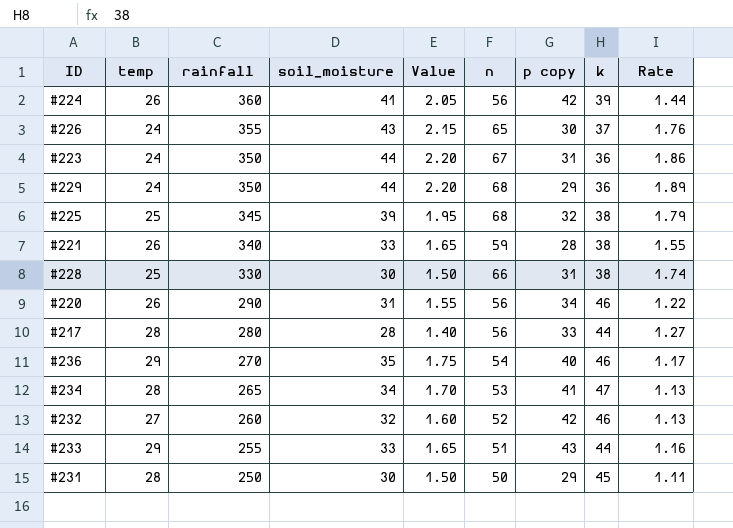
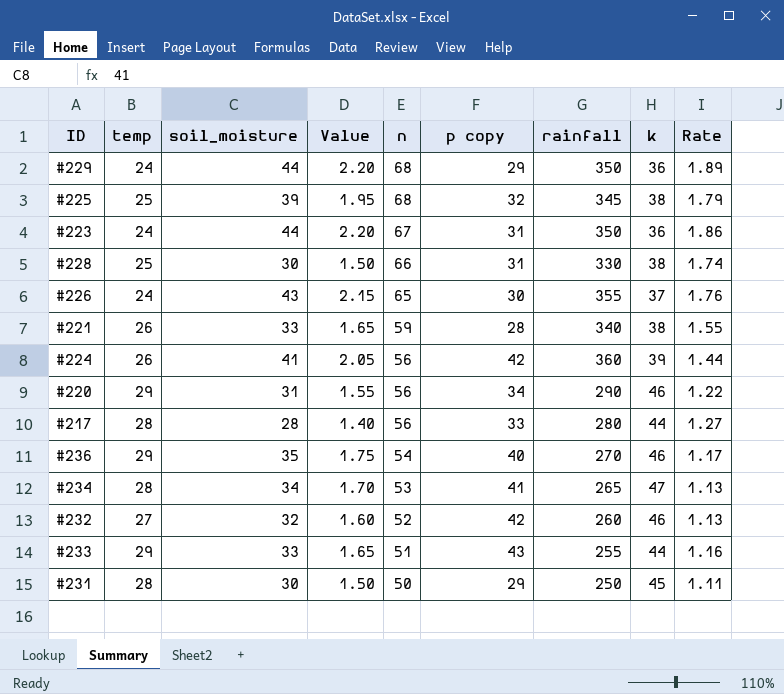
row order: rainfall descending -> n descending
column rainfall | position: 3 -> 7
#220 | temp: 26 -> 29

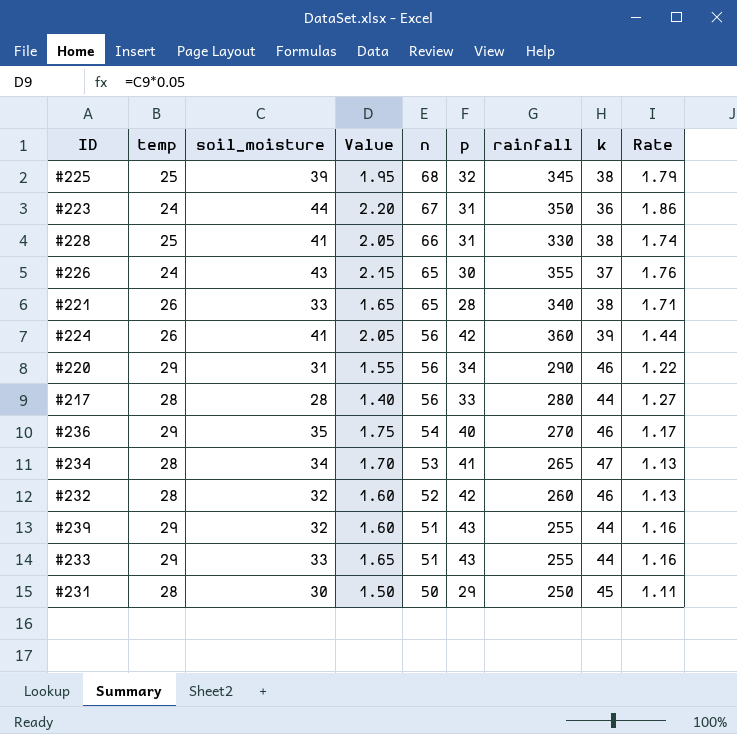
column name: p copy -> p
row #229: 24 | 44 | 2.20 | 68 | 29 | 350 | 36 | 1.89 -> none
#228 | soil_moisture: 30 -> 41
#228 | Value: 1.50 -> 2.05
#221 | n: 59 -> 65
#221 | Rate: 1.55 -> 1.71
#232 | temp: 27 -> 28
row #239: none -> 29 | 32 | 1.60 | 51 | 43 | 255 | 44 | 1.16

